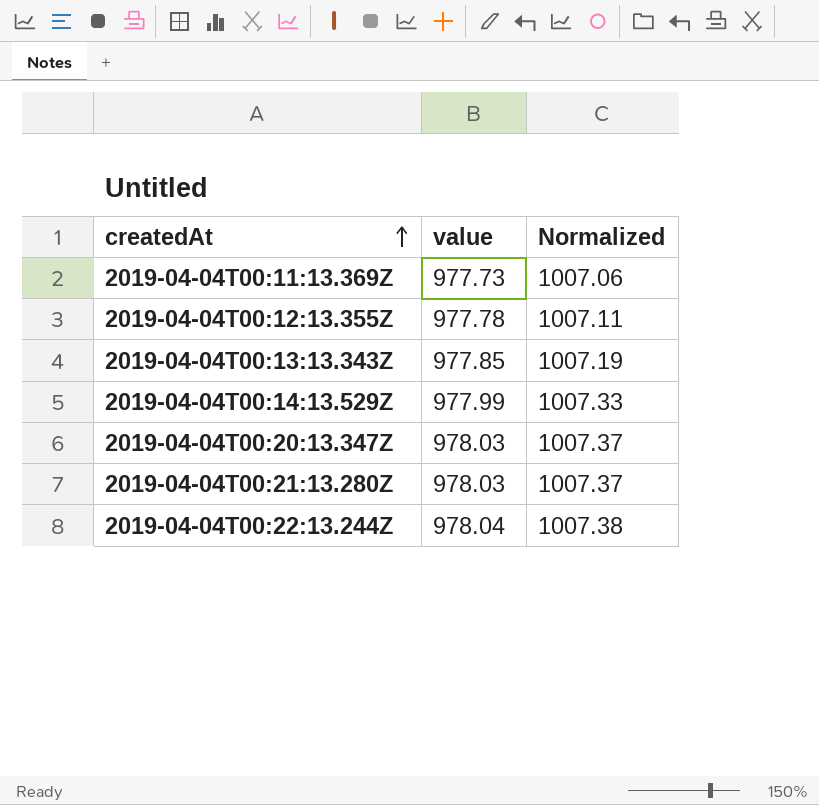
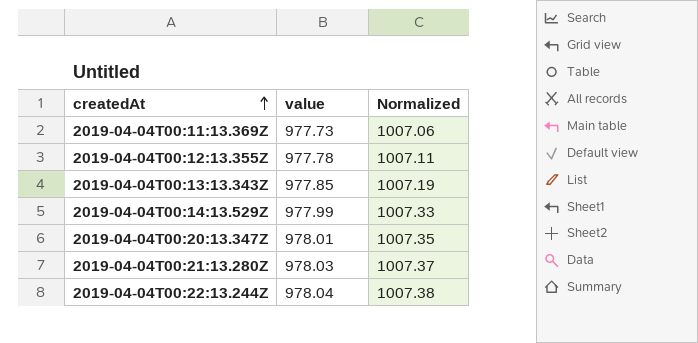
2019-04-04T00:20:13.347Z | value: 978.03 -> 978.01
2019-04-04T00:20:13.347Z | Normalized: 1007.37 -> 1007.35

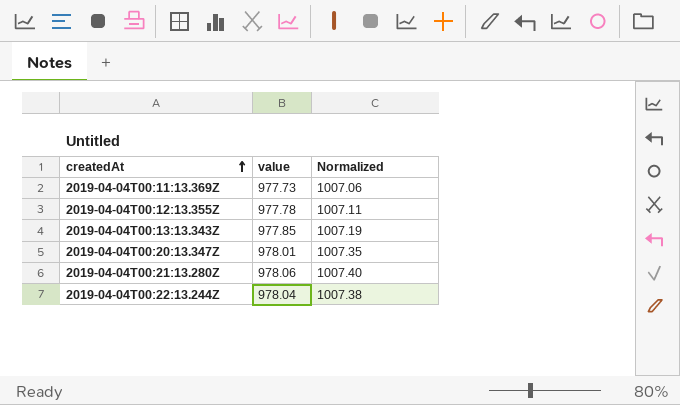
row 2019-04-04T00:14:13.529Z: 977.99 | 1007.33 -> none
2019-04-04T00:21:13.280Z | value: 978.03 -> 978.06
2019-04-04T00:21:13.280Z | Normalized: 1007.37 -> 1007.40

